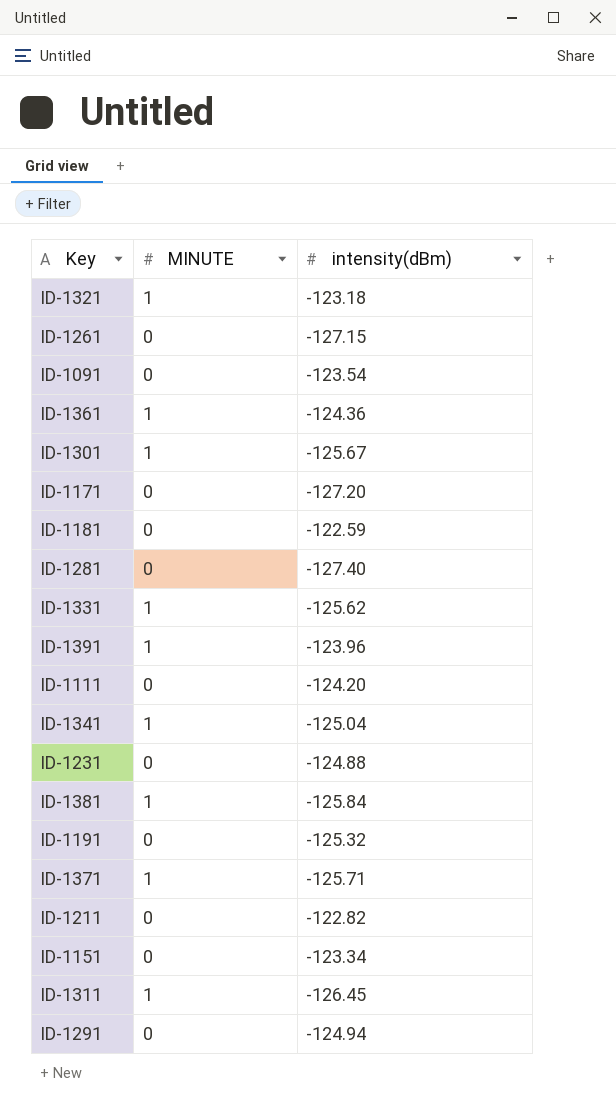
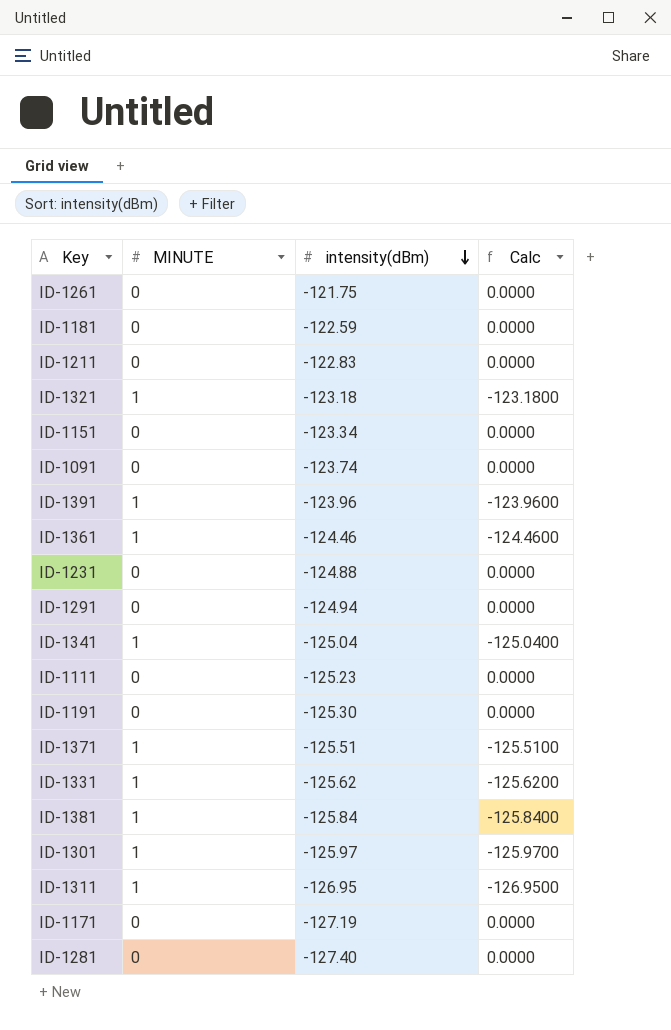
row order: none -> intensity(dBm) descending
column Calc | formula: none -> [MINUTE] * [intensity(dBm)]
ID-1261 | intensity(dBm): -127.15 -> -121.75
ID-1211 | intensity(dBm): -122.82 -> -122.83
ID-1091 | intensity(dBm): -123.54 -> -123.74
ID-1361 | intensity(dBm): -124.36 -> -124.46
ID-1111 | intensity(dBm): -124.20 -> -125.23
ID-1191 | intensity(dBm): -125.32 -> -125.30
ID-1371 | intensity(dBm): -125.71 -> -125.51
ID-1301 | intensity(dBm): -125.67 -> -125.97
ID-1311 | intensity(dBm): -126.45 -> -126.95
ID-1171 | intensity(dBm): -127.20 -> -127.19

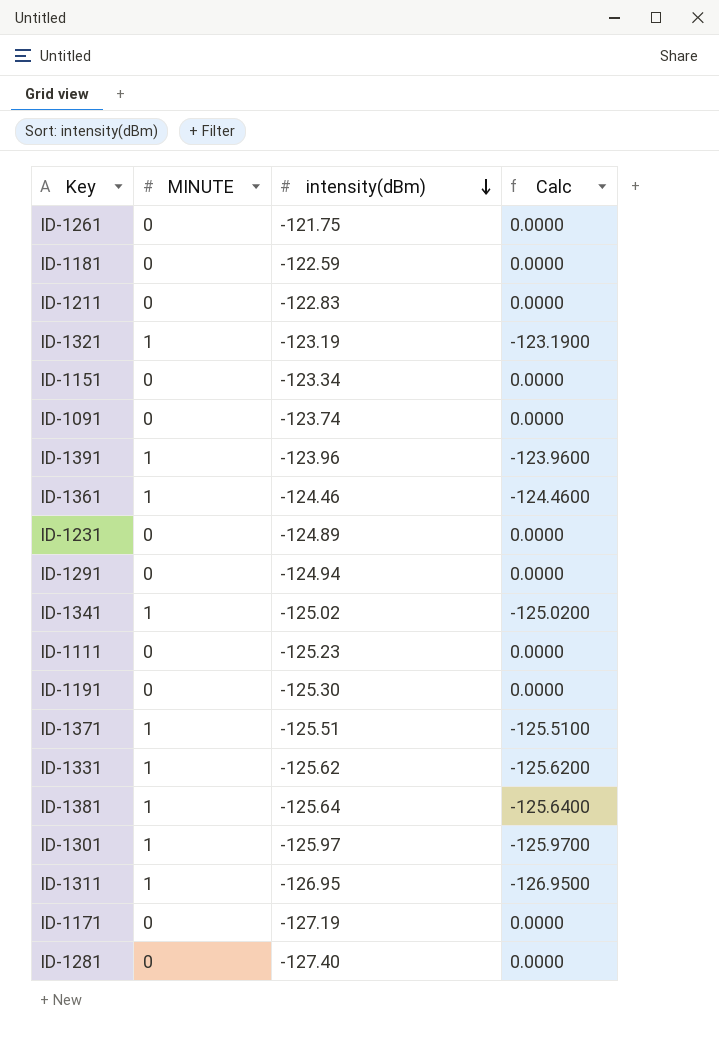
ID-1321 | intensity(dBm): -123.18 -> -123.19
ID-1321 | Calc: -123.1800 -> -123.1900
ID-1231 | intensity(dBm): -124.88 -> -124.89
ID-1341 | intensity(dBm): -125.04 -> -125.02
ID-1341 | Calc: -125.0400 -> -125.0200
ID-1381 | intensity(dBm): -125.84 -> -125.64
ID-1381 | Calc: -125.8400 -> -125.6400

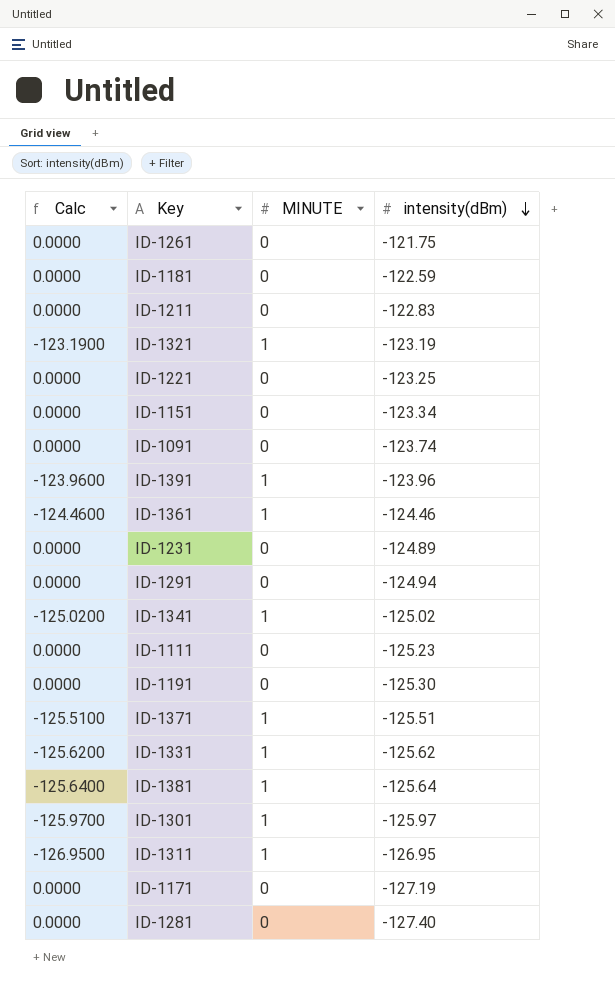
column Calc | position: 4 -> 1
row ID-1221: none -> 0.0000 | 0 | -123.25

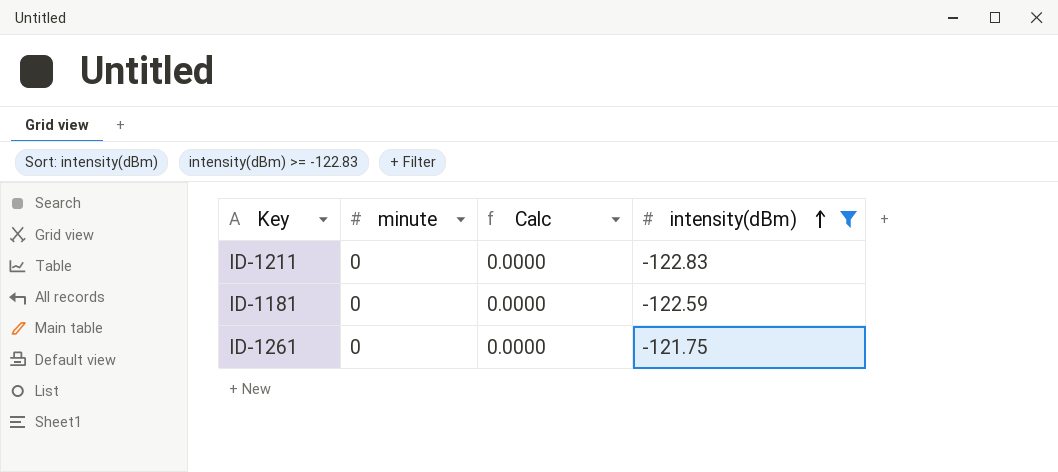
filter: none -> intensity(dBm) >= -122.83
row order: intensity(dBm) descending -> intensity(dBm) ascending
column name: MINUTE -> minute
column Calc | position: 1 -> 3

